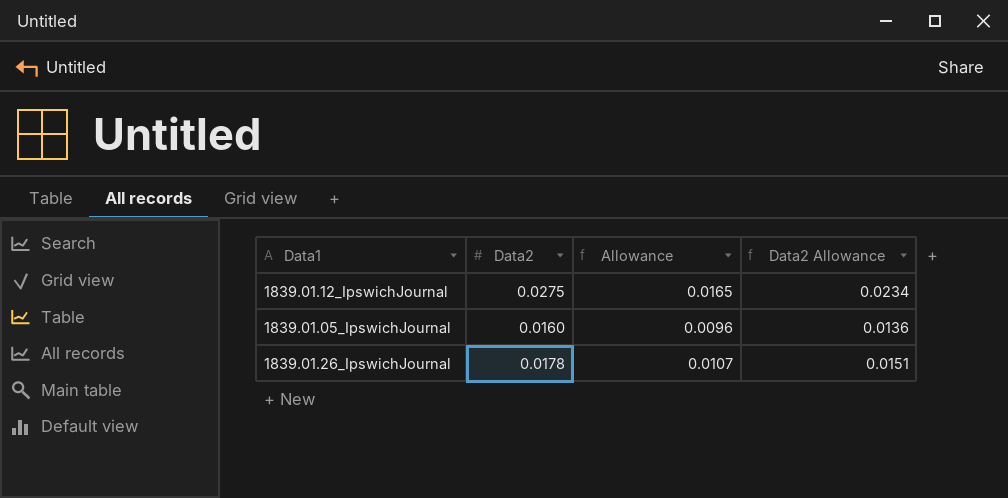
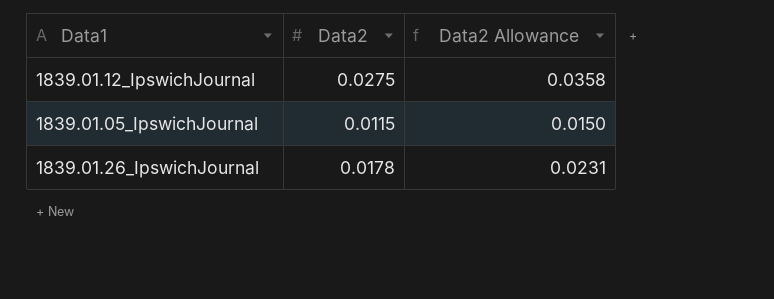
column Allowance | formula: [Data2] * 0.6 -> none
column Data2 Allowance | formula: [Data2] * 0.85 -> [Data2] * 1.3
1839.01.05_IpswichJournal | Data2: 0.0160 -> 0.0115

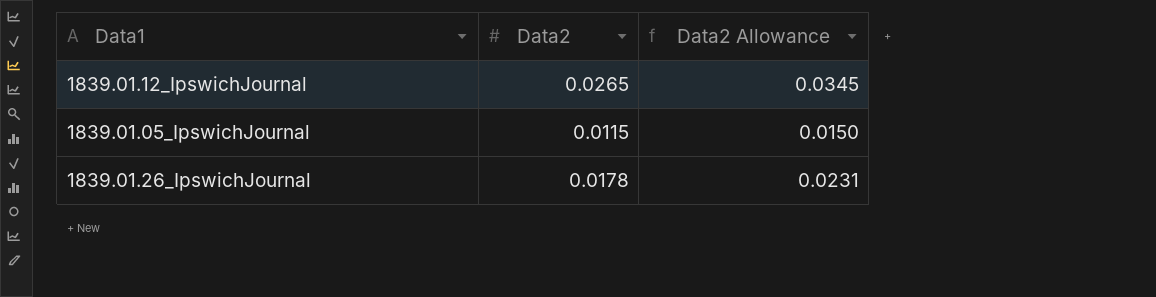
1839.01.12_IpswichJournal | Data2: 0.0275 -> 0.0265
1839.01.12_IpswichJournal | Data2 Allowance: 0.0358 -> 0.0345

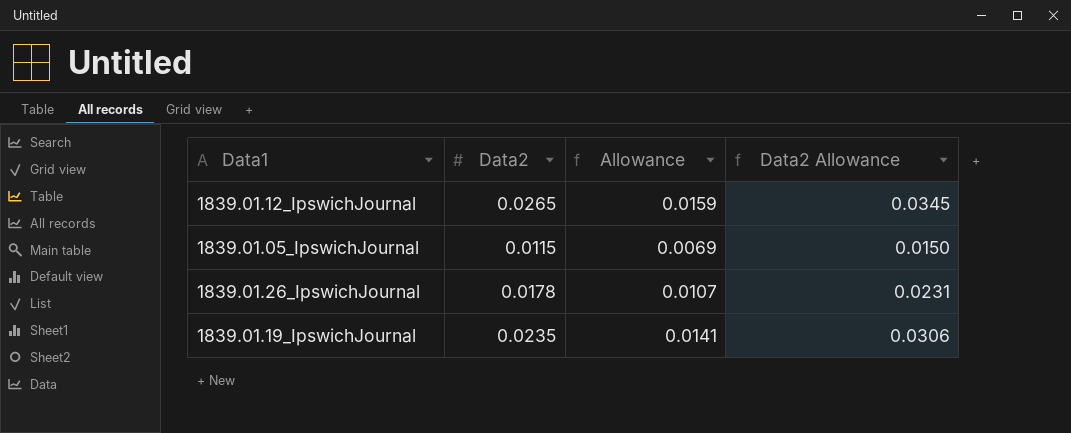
column Allowance | formula: none -> [Data2] * 0.6
row 1839.01.19_IpswichJournal: none -> 0.0235 | 0.0141 | 0.0306

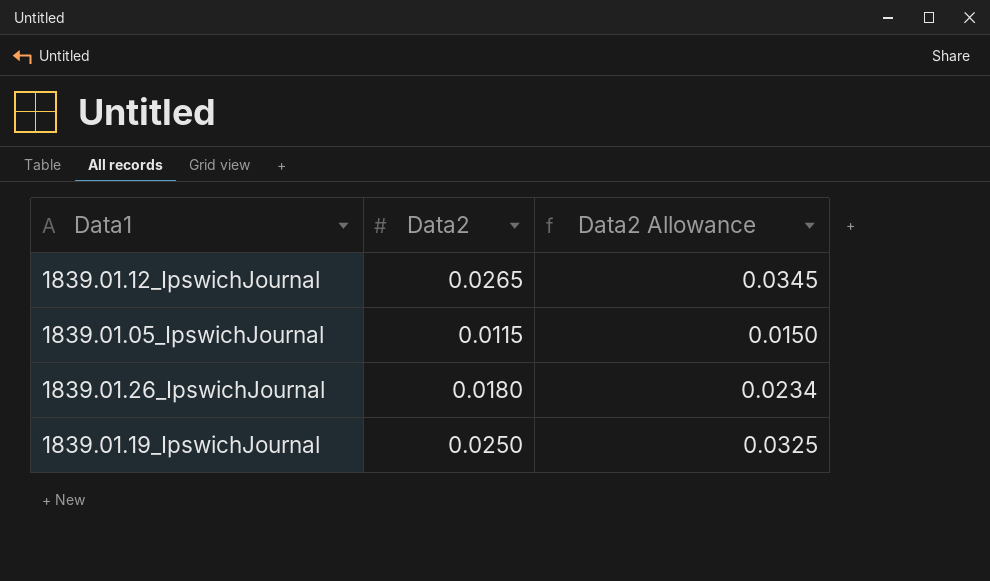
column Allowance | formula: [Data2] * 0.6 -> none
1839.01.26_IpswichJournal | Data2: 0.0178 -> 0.0180
1839.01.26_IpswichJournal | Data2 Allowance: 0.0231 -> 0.0234
1839.01.19_IpswichJournal | Data2: 0.0235 -> 0.0250
1839.01.19_IpswichJournal | Data2 Allowance: 0.0306 -> 0.0325

